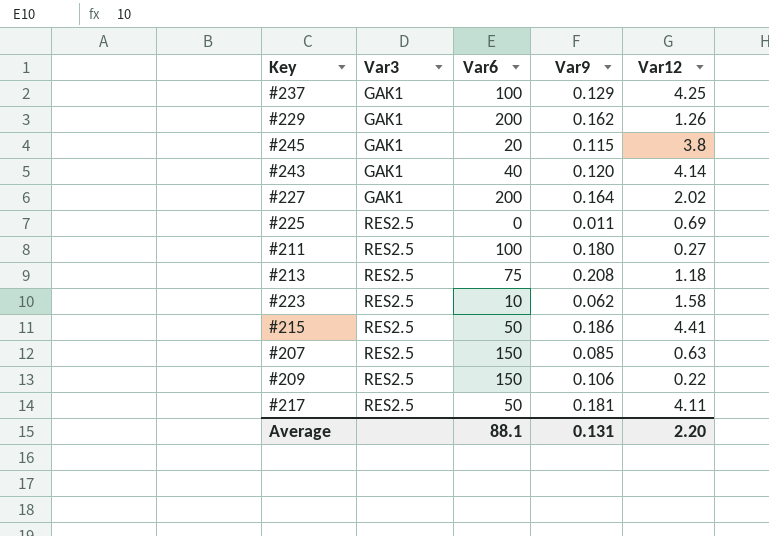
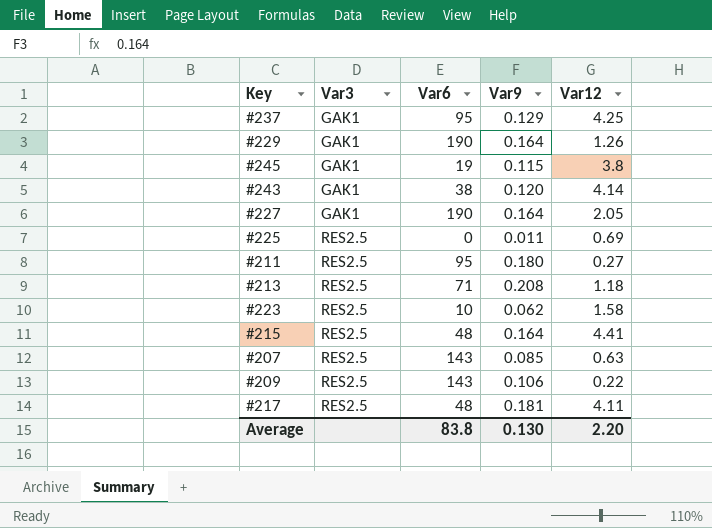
#237 | Var6: 100 -> 95
#229 | Var6: 200 -> 190
#229 | Var9: 0.162 -> 0.164
#245 | Var6: 20 -> 19
#243 | Var6: 40 -> 38
#227 | Var6: 200 -> 190
#227 | Var12: 2.02 -> 2.05
#211 | Var6: 100 -> 95
#213 | Var6: 75 -> 71
#215 | Var6: 50 -> 48
#215 | Var9: 0.186 -> 0.164
#207 | Var6: 150 -> 143
#209 | Var6: 150 -> 143
#217 | Var6: 50 -> 48
Average | Var6: 88.1 -> 83.8
Average | Var9: 0.131 -> 0.130

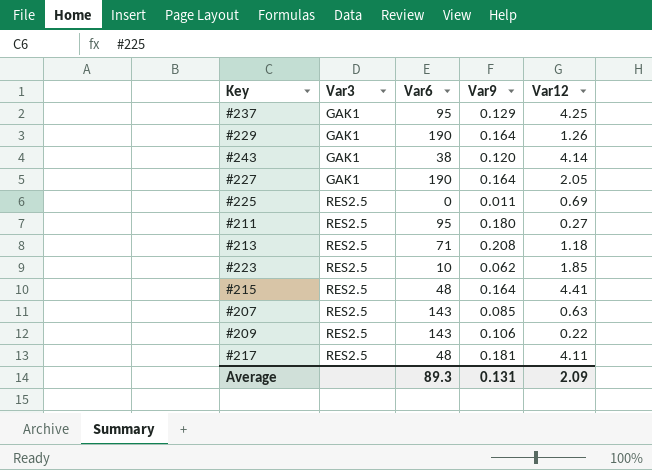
row #245: GAK1 | 19 | 0.115 | 3.8 -> none
#223 | Var12: 1.58 -> 1.85
Average | Var6: 83.8 -> 89.3
Average | Var9: 0.130 -> 0.131
Average | Var12: 2.20 -> 2.09

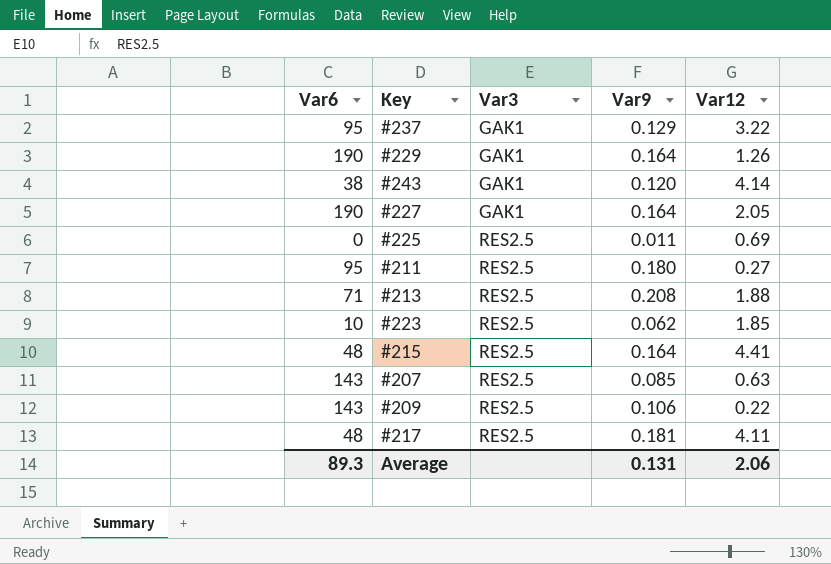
column Var6 | position: 3 -> 1
#237 | Var12: 4.25 -> 3.22
#213 | Var12: 1.18 -> 1.88
Average | Var12: 2.09 -> 2.06

